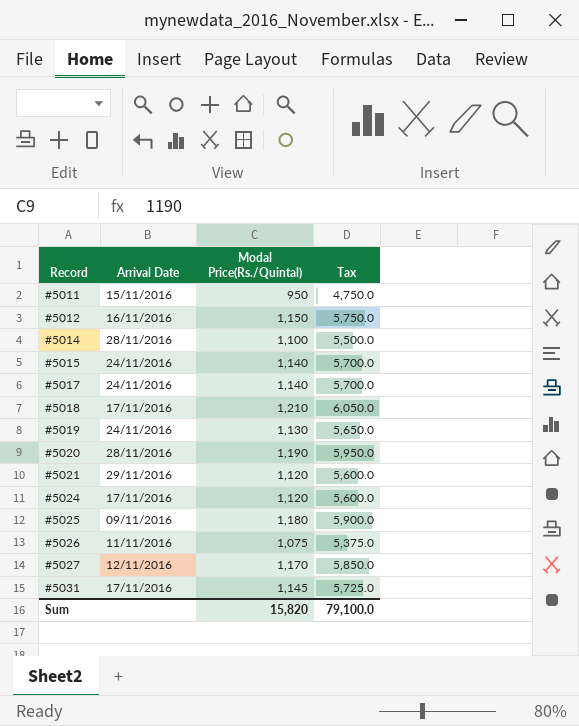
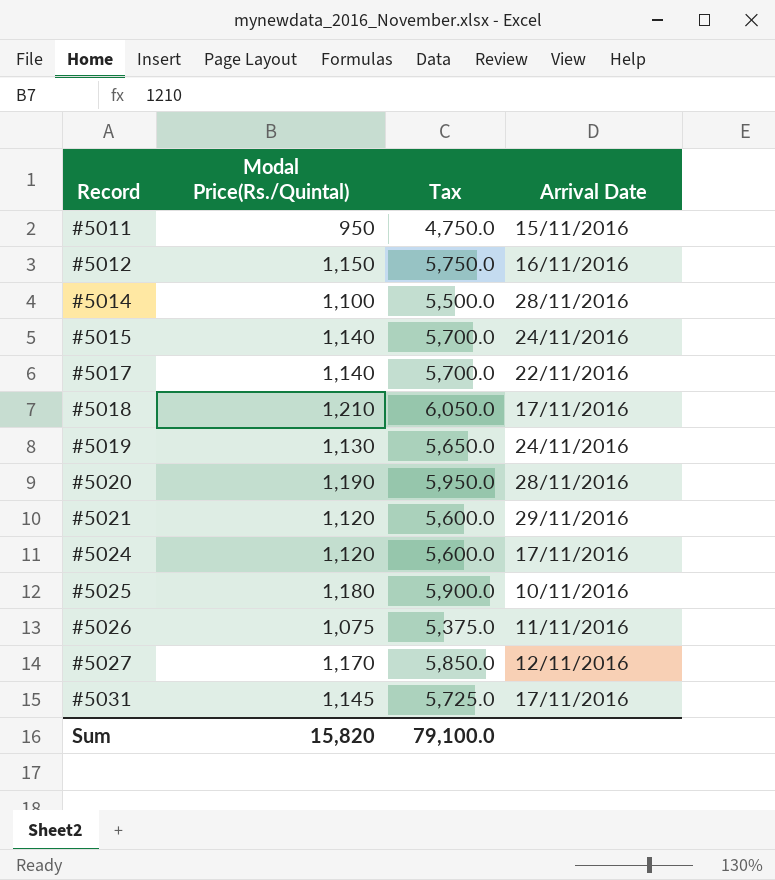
column Arrival Date | position: 2 -> 4
#5017 | Arrival Date: 24/11/2016 -> 22/11/2016
#5025 | Arrival Date: 09/11/2016 -> 10/11/2016

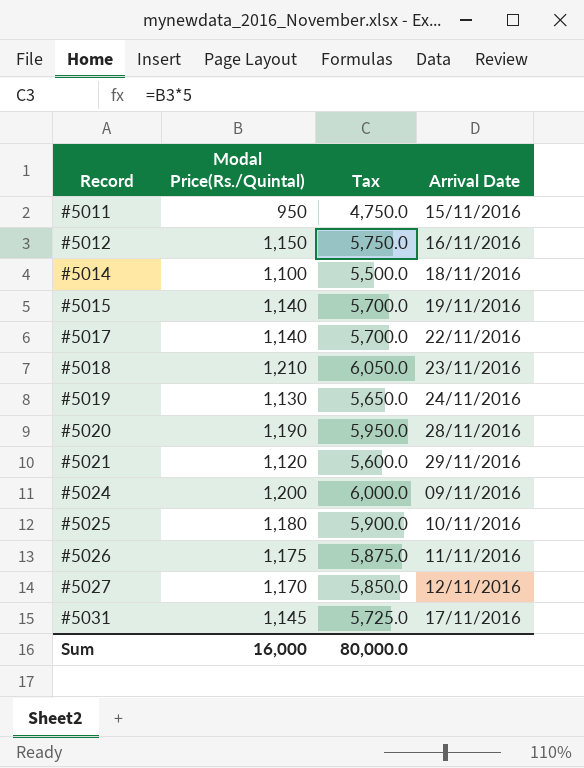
#5014 | Arrival Date: 28/11/2016 -> 18/11/2016
#5015 | Arrival Date: 24/11/2016 -> 19/11/2016
#5018 | Arrival Date: 17/11/2016 -> 23/11/2016
#5024 | Modal Price(Rs./Quintal): 1,120 -> 1,200
#5024 | Tax: 5,600.0 -> 6,000.0
#5024 | Arrival Date: 17/11/2016 -> 09/11/2016
#5026 | Modal Price(Rs./Quintal): 1,075 -> 1,175
#5026 | Tax: 5,375.0 -> 5,875.0
Sum | Modal Price(Rs./Quintal): 15,820 -> 16,000
Sum | Tax: 79,100.0 -> 80,000.0

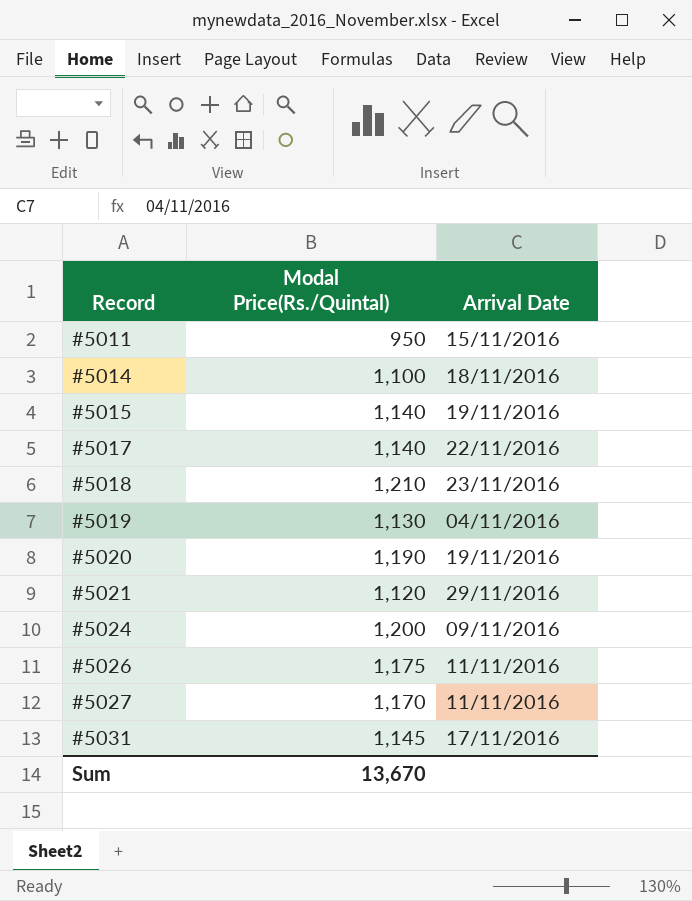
column Tax | formula: [Modal Price(Rs./Quintal)] * 5 -> none
row #5012: 1,150 | 5,750.0 | 16/11/2016 -> none
row #5025: 1,180 | 5,900.0 | 10/11/2016 -> none
#5019 | Arrival Date: 24/11/2016 -> 04/11/2016
#5020 | Arrival Date: 28/11/2016 -> 19/11/2016
#5027 | Arrival Date: 12/11/2016 -> 11/11/2016
Sum | Modal Price(Rs./Quintal): 16,000 -> 13,670

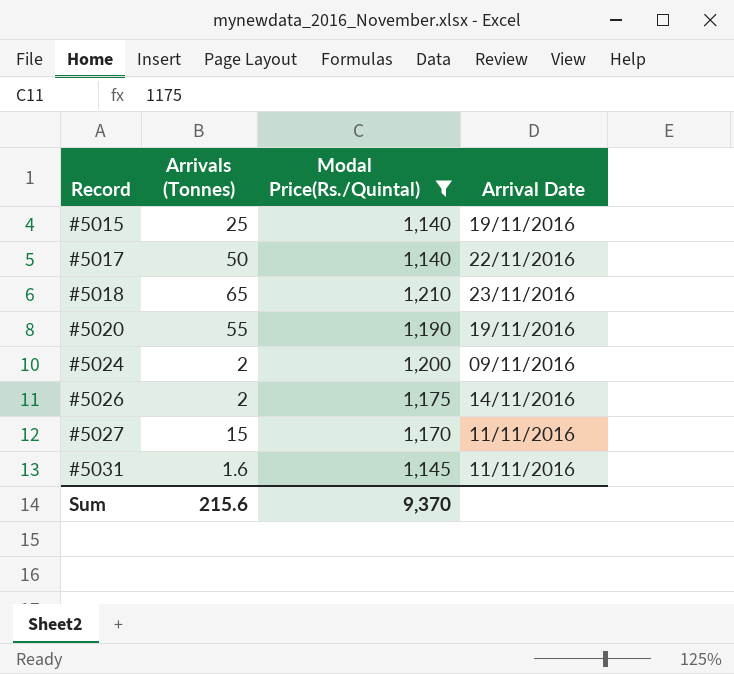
filter: none -> Modal Price(Rs./Quintal) >= 1,140
column Arrivals (Tonnes) | position: none -> 2
#5026 | Arrival Date: 11/11/2016 -> 14/11/2016
#5031 | Arrival Date: 17/11/2016 -> 11/11/2016
Sum | Modal Price(Rs./Quintal): 13,670 -> 9,370

